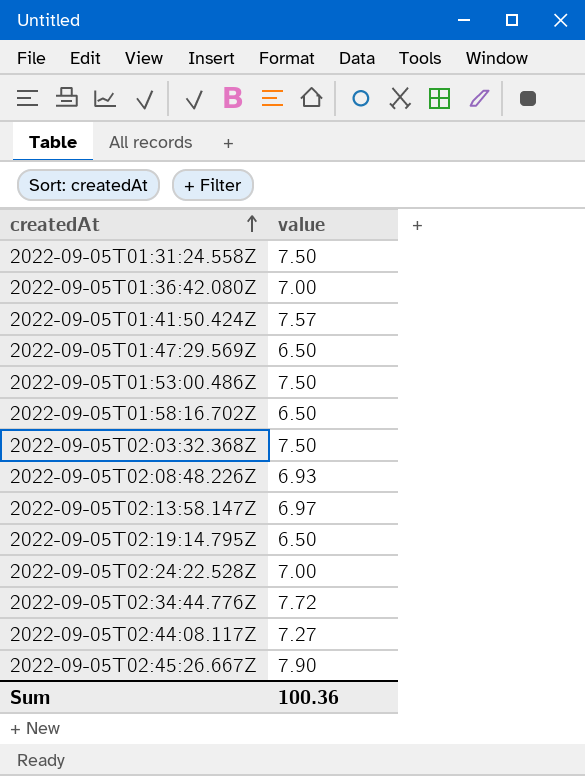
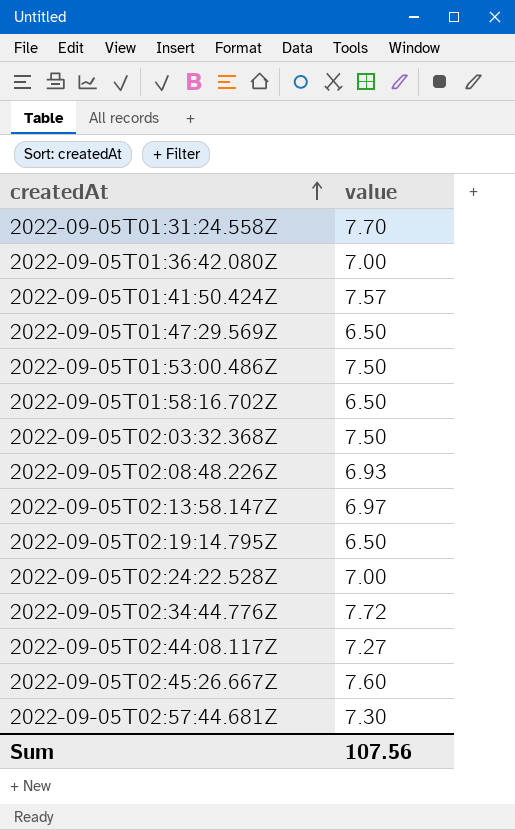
2022-09-05T01:31:24.558Z | value: 7.50 -> 7.70
2022-09-05T02:45:26.667Z | value: 7.90 -> 7.60
row 2022-09-05T02:57:44.681Z: none -> 7.30
Sum | value: 100.36 -> 107.56

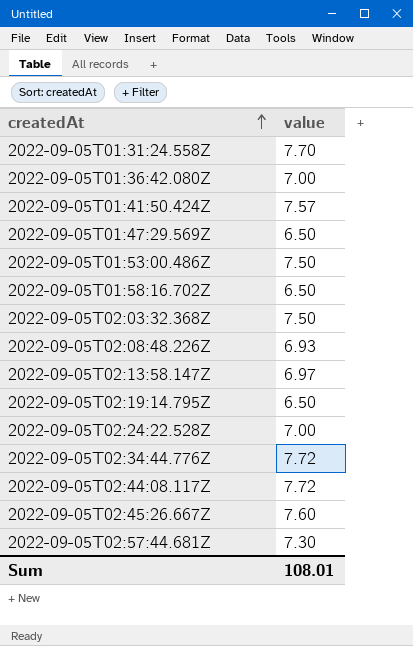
2022-09-05T02:44:08.117Z | value: 7.27 -> 7.72
Sum | value: 107.56 -> 108.01

